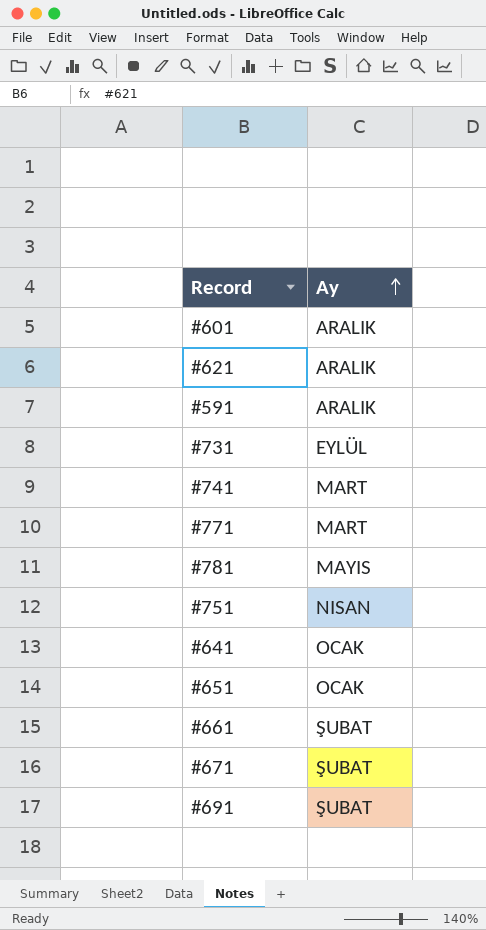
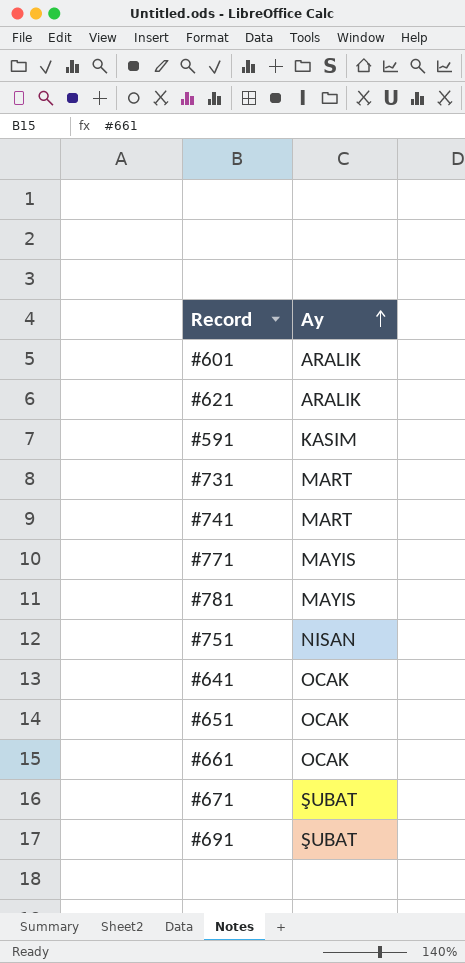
#591 | Ay: ARALIK -> KASIM
#731 | Ay: EYLÜL -> MART
#771 | Ay: MART -> MAYIS
#661 | Ay: ŞUBAT -> OCAK

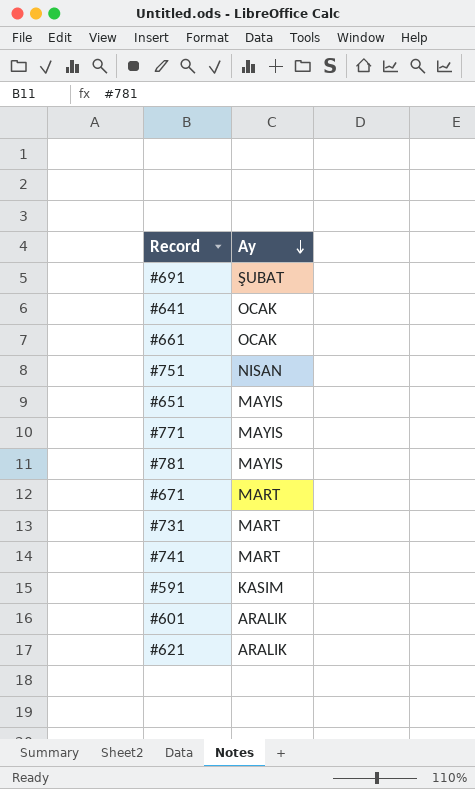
row order: Ay ascending -> Ay descending
#651 | Ay: OCAK -> MAYIS
#671 | Ay: ŞUBAT -> MART

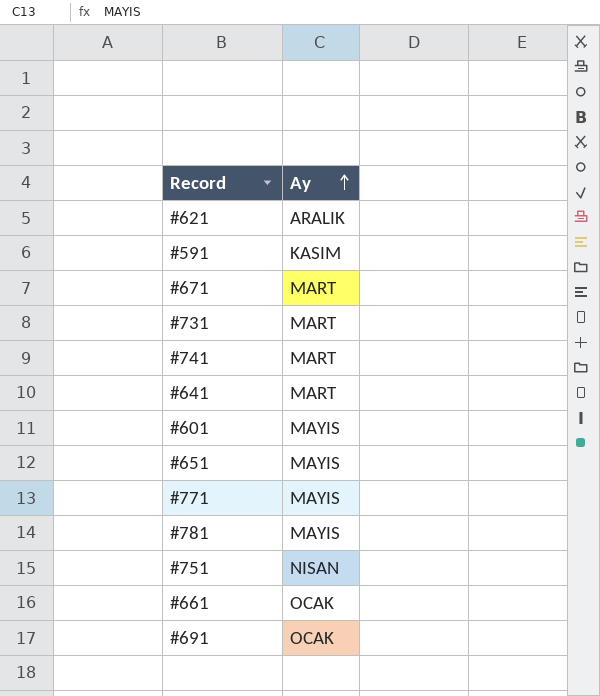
row order: Ay descending -> Ay ascending
#641 | Ay: OCAK -> MART
#601 | Ay: ARALIK -> MAYIS
#691 | Ay: ŞUBAT -> OCAK

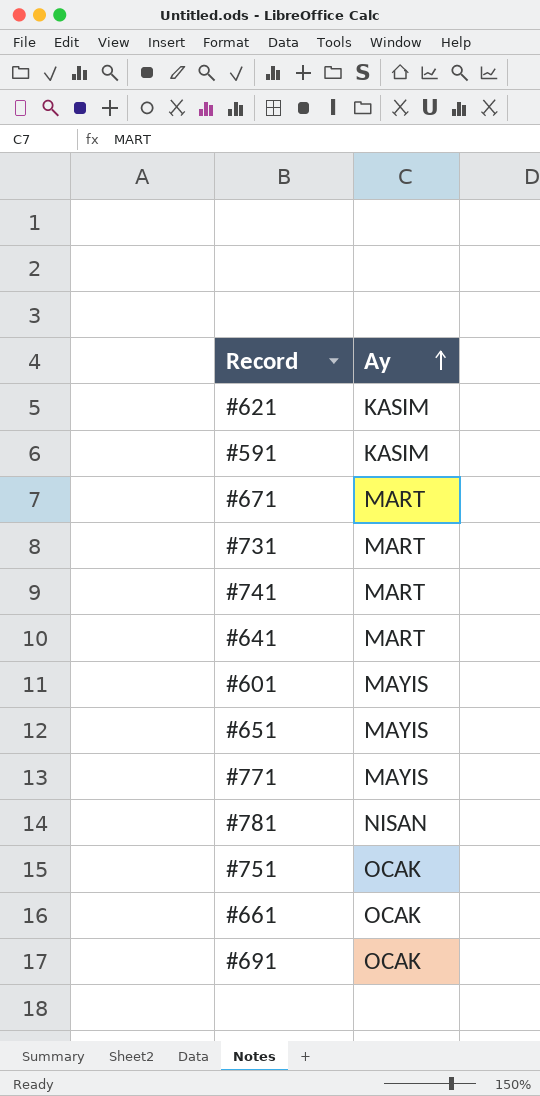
#621 | Ay: ARALIK -> KASIM
#781 | Ay: MAYIS -> NISAN
#751 | Ay: NISAN -> OCAK

